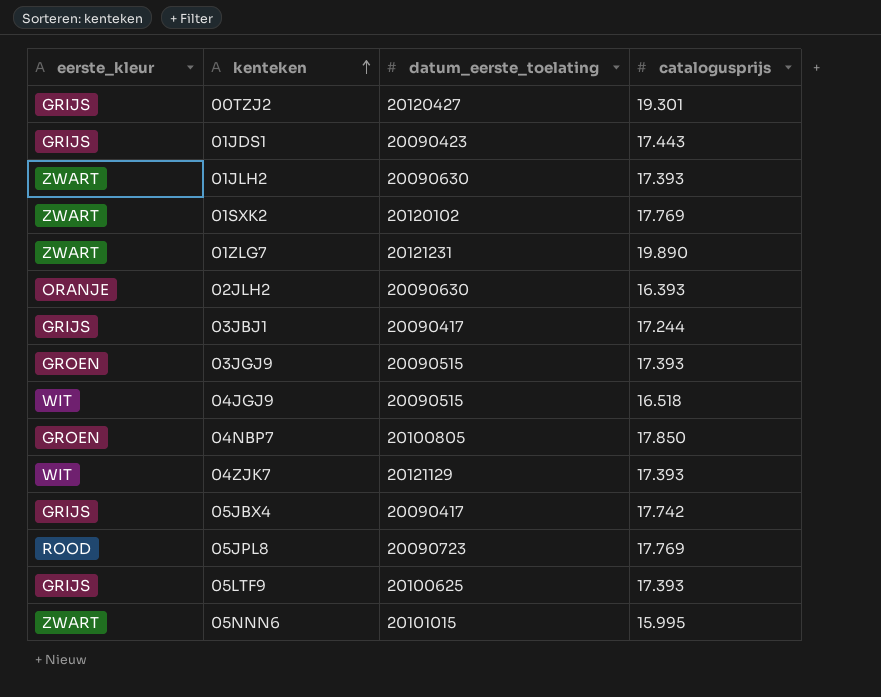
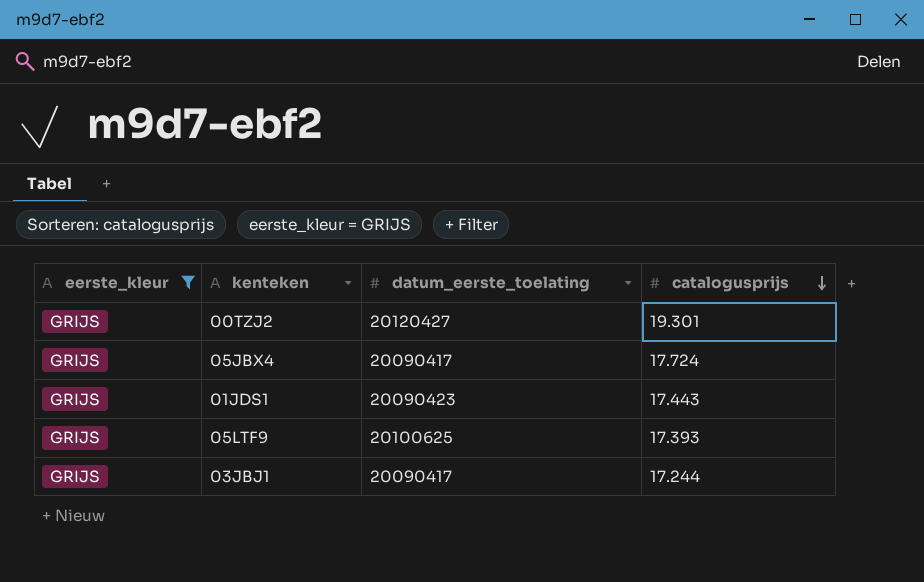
filter: none -> eerste_kleur = GRIJS
row order: kenteken ascending -> catalogusprijs descending
05JBX4 | catalogusprijs: 17.742 -> 17.724

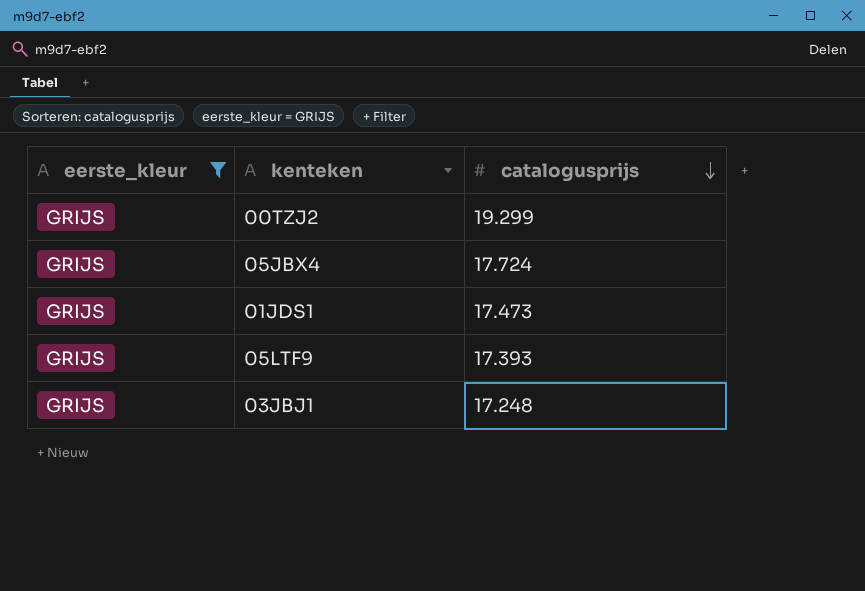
column datum_eerste_toelating | position: 3 -> none
00TZJ2 | catalogusprijs: 19.301 -> 19.299
01JDS1 | catalogusprijs: 17.443 -> 17.473
03JBJ1 | catalogusprijs: 17.244 -> 17.248

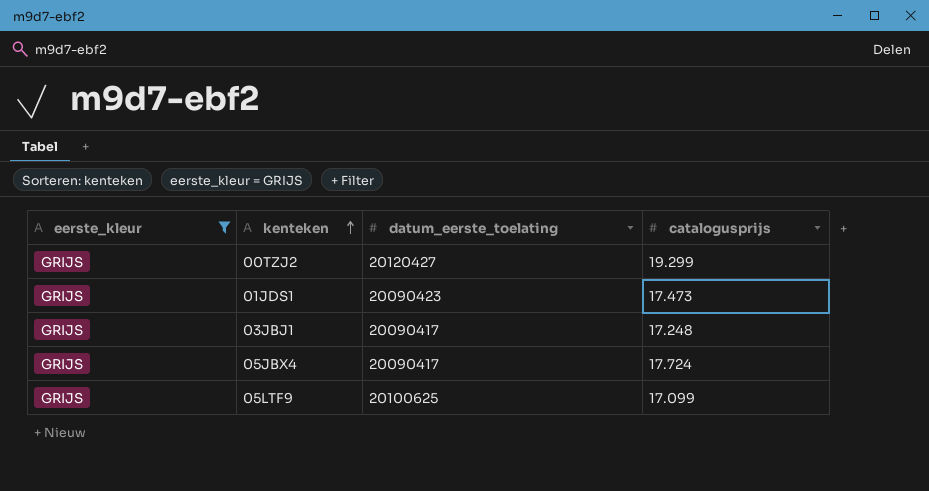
row order: catalogusprijs descending -> kenteken ascending
column datum_eerste_toelating | position: none -> 3
05LTF9 | catalogusprijs: 17.393 -> 17.099

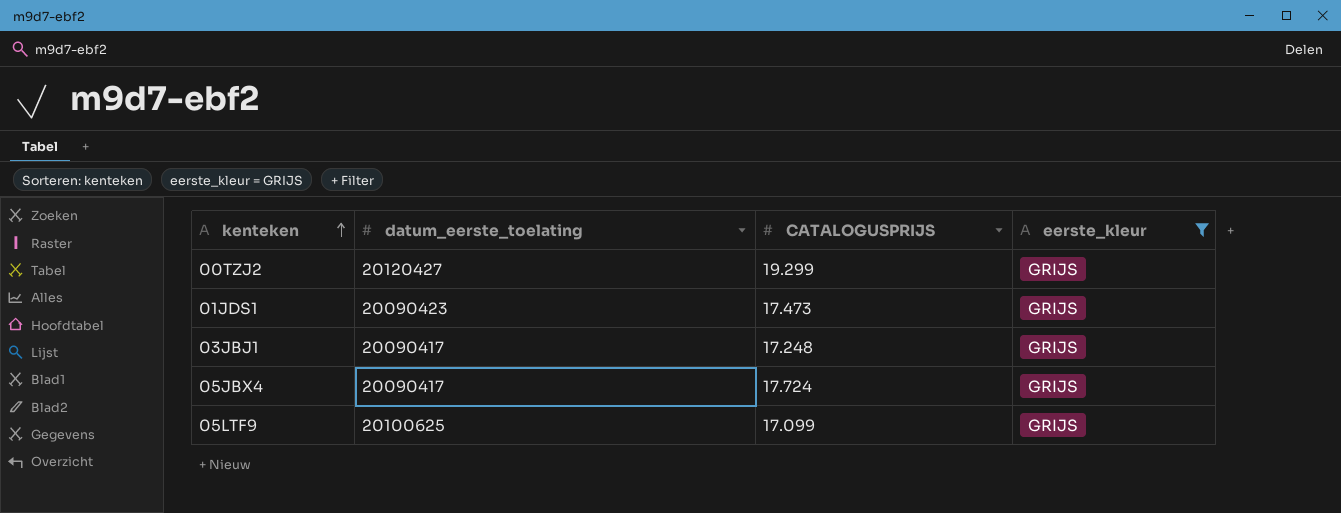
column name: catalogusprijs -> CATALOGUSPRIJS
column eerste_kleur | position: 1 -> 4

